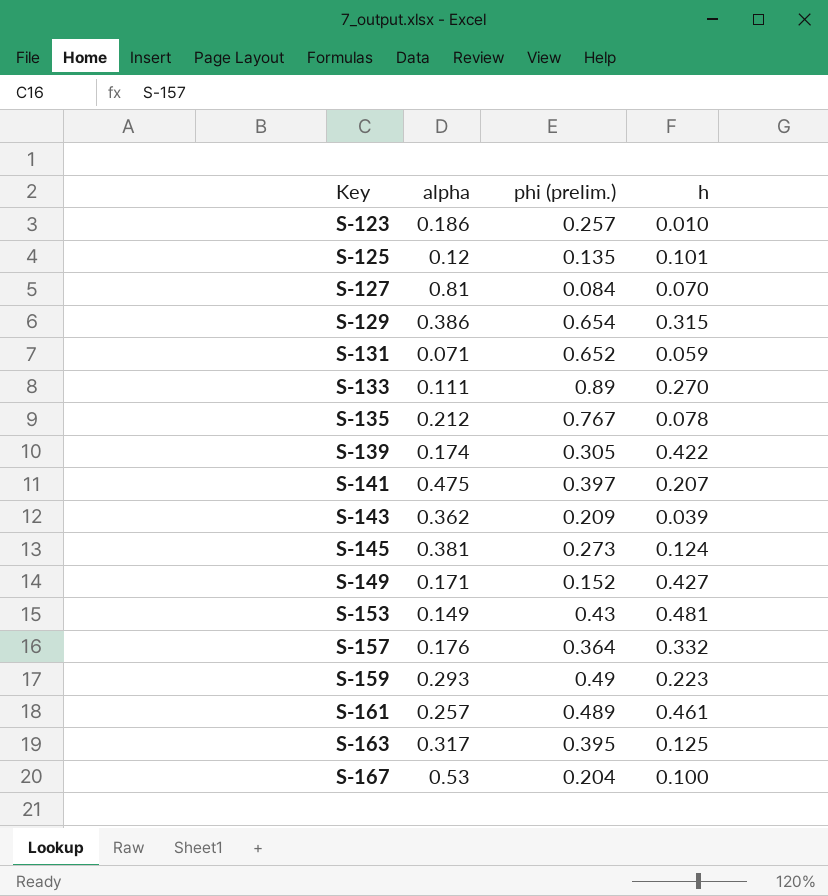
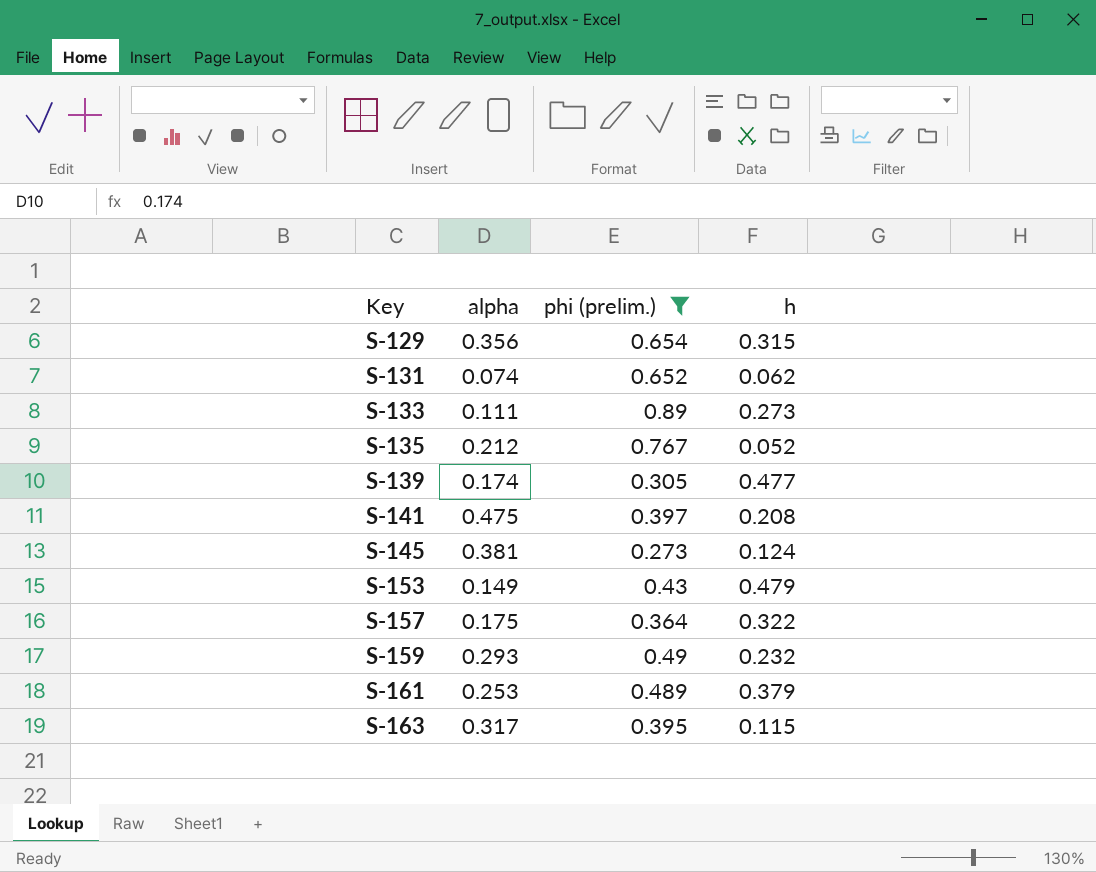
filter: none -> phi (prelim.) >= 0.273
S-129 | alpha: 0.386 -> 0.356
S-131 | alpha: 0.071 -> 0.074
S-131 | h: 0.059 -> 0.062
S-133 | h: 0.270 -> 0.273
S-135 | h: 0.078 -> 0.052
S-139 | h: 0.422 -> 0.477
S-141 | h: 0.207 -> 0.208
S-153 | h: 0.481 -> 0.479
S-157 | alpha: 0.176 -> 0.175
S-157 | h: 0.332 -> 0.322
S-159 | h: 0.223 -> 0.232
S-161 | alpha: 0.257 -> 0.253
S-161 | h: 0.461 -> 0.379
S-163 | h: 0.125 -> 0.115

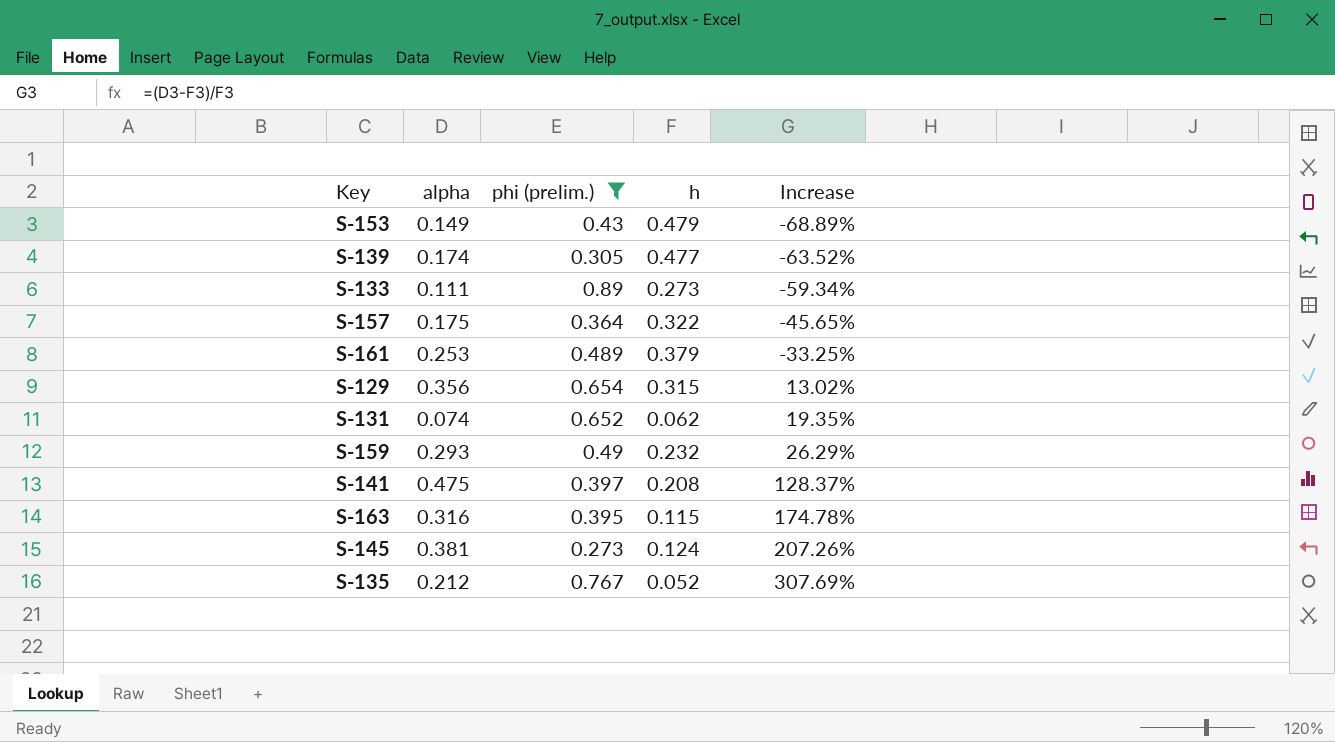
row order: Key ascending -> Increase ascending
column Increase | formula: none -> ([alpha] - [h]) / [h]
S-163 | alpha: 0.317 -> 0.316

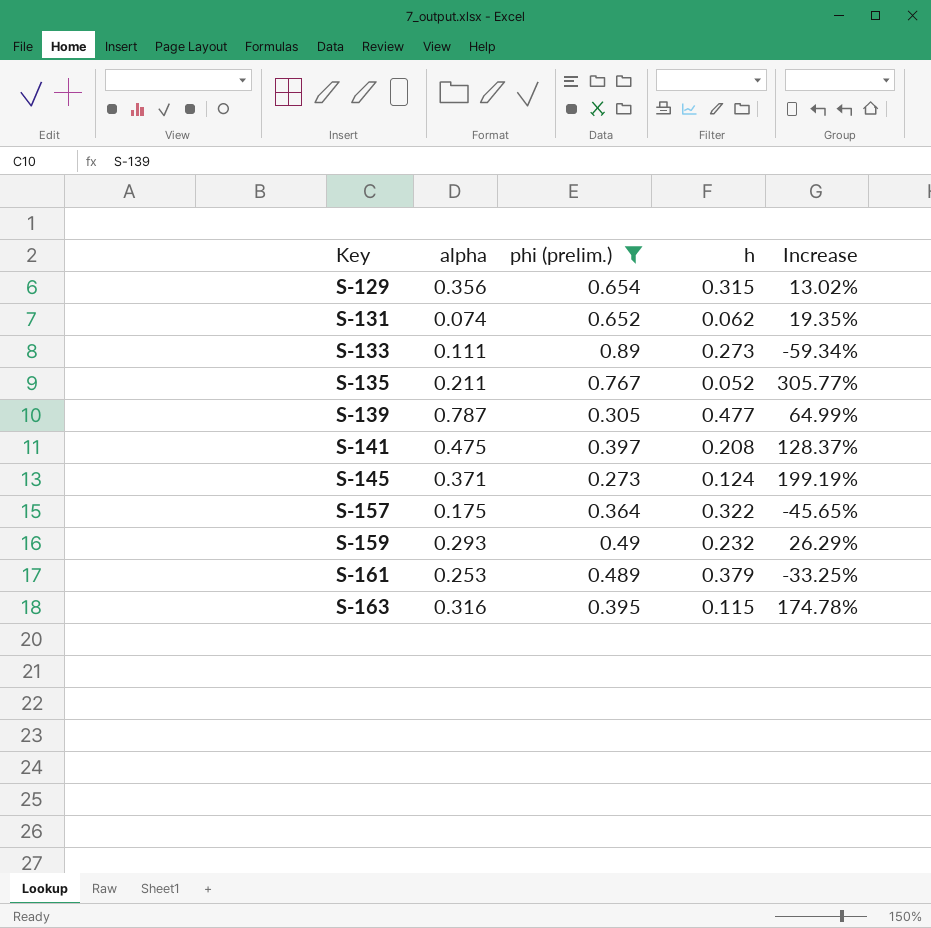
row order: Increase ascending -> Key ascending
row S-153: 0.149 | 0.43 | 0.479 | -68.89% -> none
S-135 | alpha: 0.212 -> 0.211
S-135 | Increase: 307.69% -> 305.77%
S-139 | alpha: 0.174 -> 0.787
S-139 | Increase: -63.52% -> 64.99%
S-145 | alpha: 0.381 -> 0.371
S-145 | Increase: 207.26% -> 199.19%

